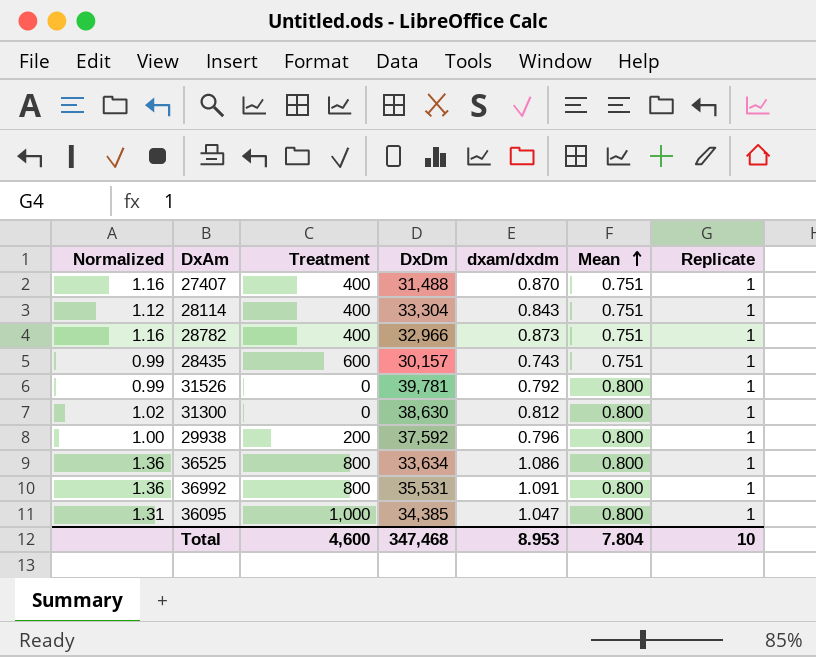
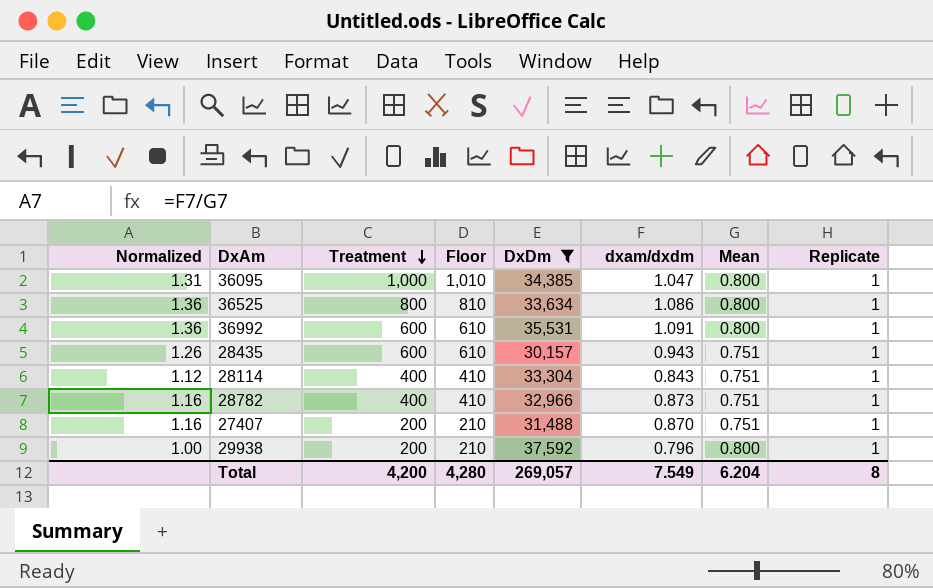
filter: none -> DxDm <= 37,592
row order: Mean ascending -> Treatment descending
column Floor | formula: none -> [Treatment] + 10
36992 | Treatment: 800 -> 600
28435 | Normalized: 0.99 -> 1.26
28435 | dxam/dxdm: 0.743 -> 0.943
27407 | Treatment: 400 -> 200
Total | Treatment: 4,600 -> 4,200
Total | DxDm: 347,468 -> 269,057
Total | dxam/dxdm: 8.953 -> 7.549
Total | Mean: 7.804 -> 6.204
Total | Replicate: 10 -> 8

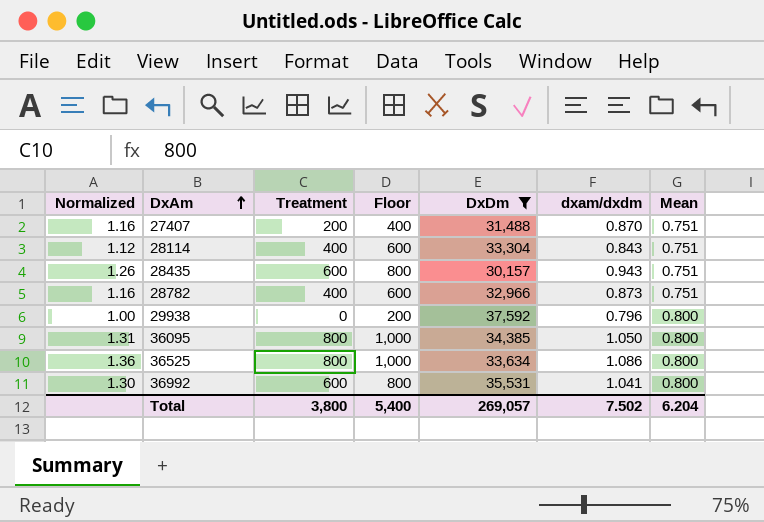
row order: Treatment descending -> DxAm ascending
column Replicate | position: 8 -> none
column Floor | formula: [Treatment] + 10 -> [Treatment] + 200
29938 | Treatment: 200 -> 0
36095 | Treatment: 1,000 -> 800
36095 | dxam/dxdm: 1.047 -> 1.050
36992 | Normalized: 1.36 -> 1.30
36992 | dxam/dxdm: 1.091 -> 1.041
Total | Treatment: 4,200 -> 3,800
Total | Floor: 4,280 -> 5,400
Total | dxam/dxdm: 7.549 -> 7.502

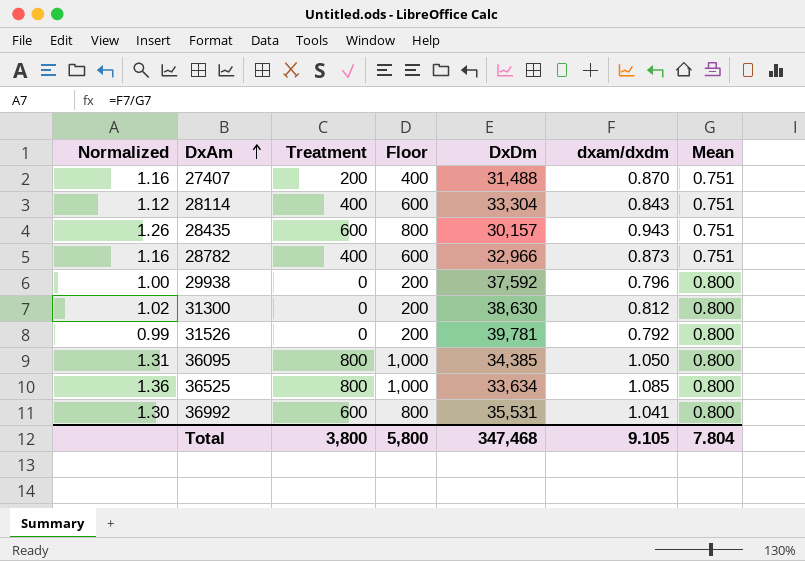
filter: DxDm <= 37,592 -> none
36525 | dxam/dxdm: 1.086 -> 1.085
Total | Floor: 5,400 -> 5,800
Total | DxDm: 269,057 -> 347,468
Total | dxam/dxdm: 7.502 -> 9.105
Total | Mean: 6.204 -> 7.804

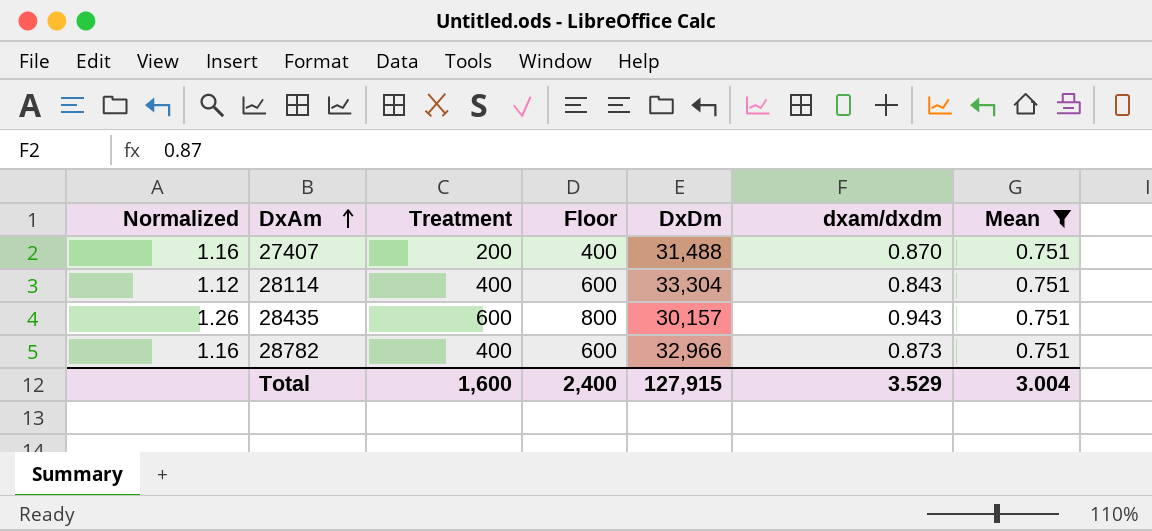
filter: none -> Mean = 0.751
Total | Treatment: 3,800 -> 1,600
Total | Floor: 5,800 -> 2,400
Total | DxDm: 347,468 -> 127,915
Total | dxam/dxdm: 9.105 -> 3.529
Total | Mean: 7.804 -> 3.004

